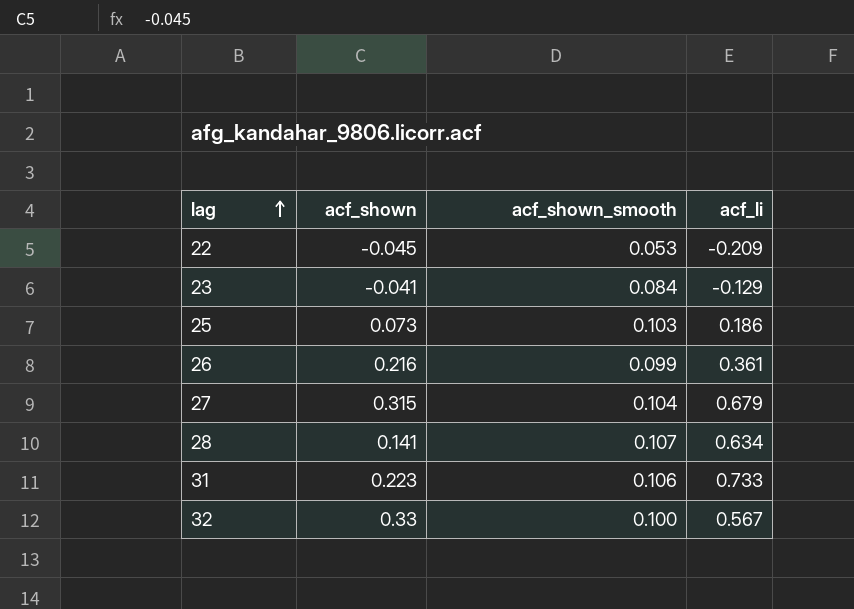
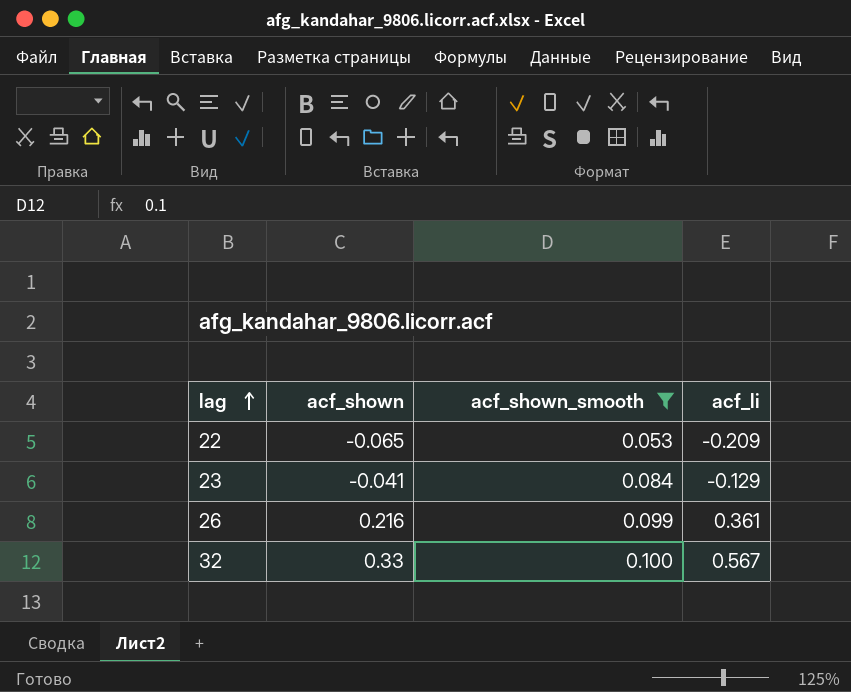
filter: none -> acf_shown_smooth <= 0.100
22 | acf_shown: -0.045 -> -0.065

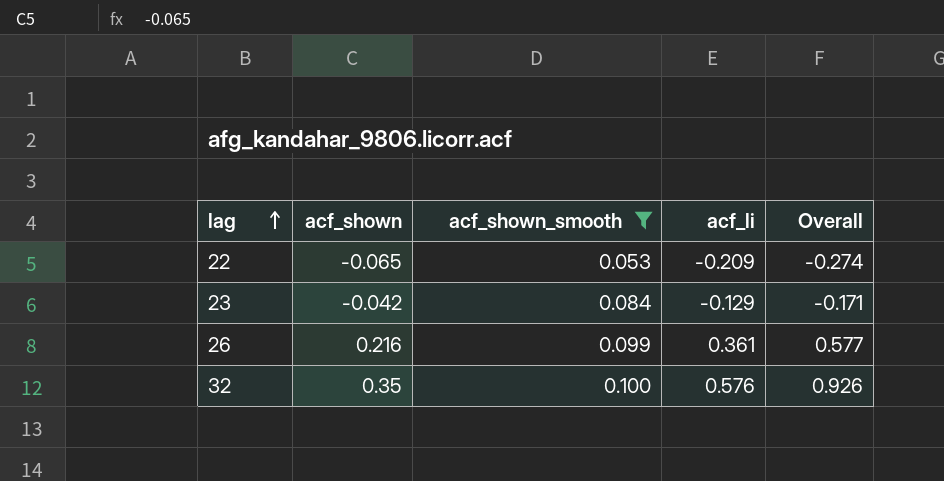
column Overall | formula: none -> [acf_shown] + [acf_li]
23 | acf_shown: -0.041 -> -0.042
32 | acf_shown: 0.33 -> 0.35
32 | acf_li: 0.567 -> 0.576

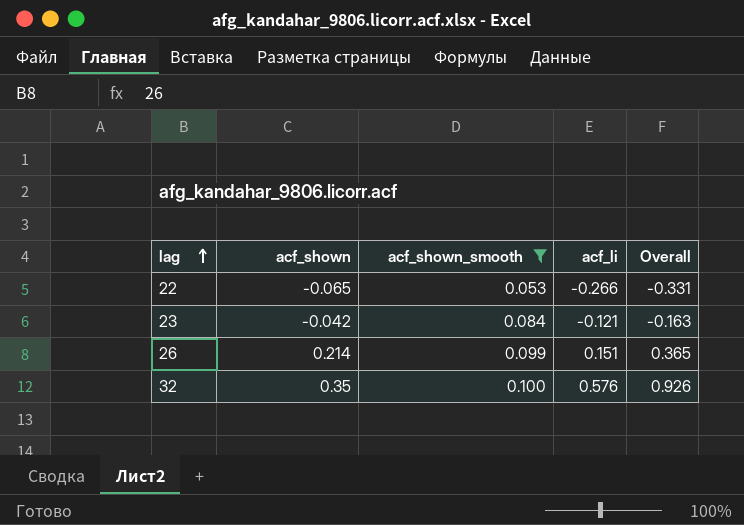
22 | acf_li: -0.209 -> -0.266
22 | Overall: -0.274 -> -0.331
23 | acf_li: -0.129 -> -0.121
23 | Overall: -0.171 -> -0.163
26 | acf_shown: 0.216 -> 0.214
26 | acf_li: 0.361 -> 0.151
26 | Overall: 0.577 -> 0.365

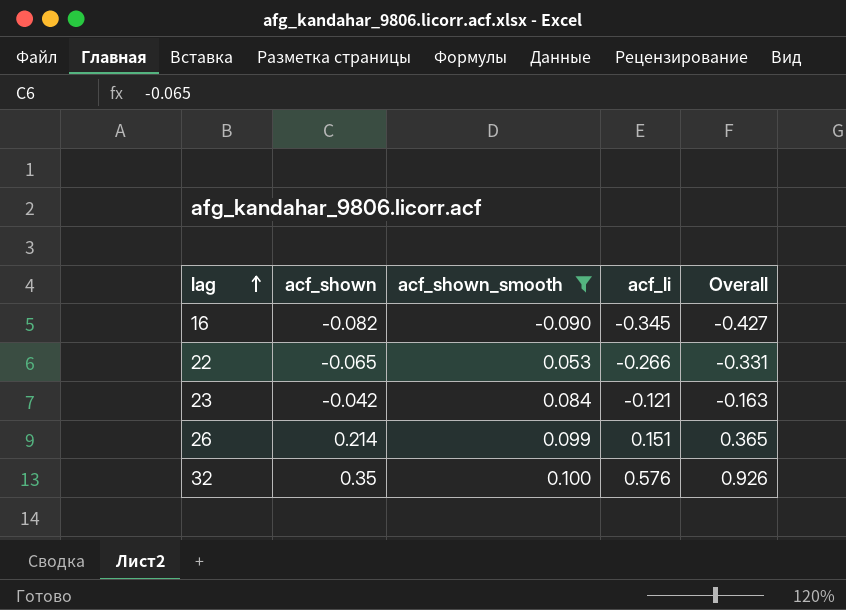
row 16: none -> -0.082 | -0.090 | -0.345 | -0.427

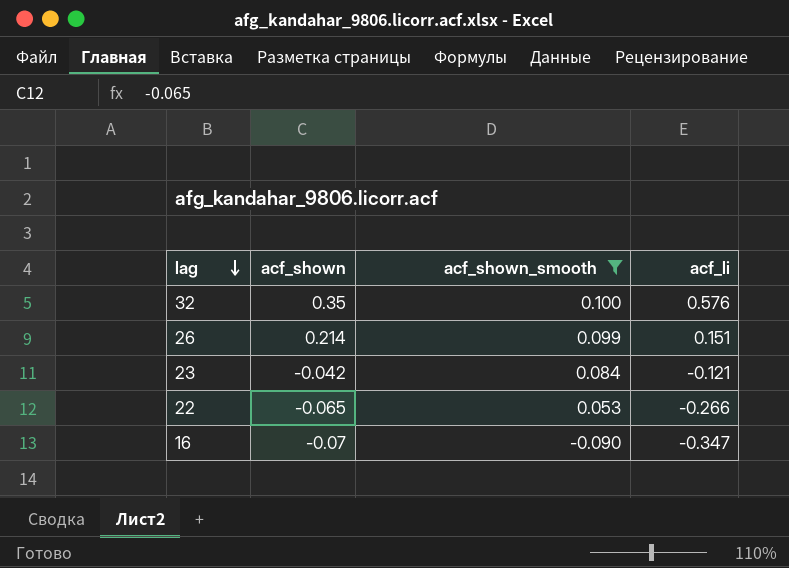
row order: lag ascending -> lag descending
column Overall | formula: [acf_shown] + [acf_li] -> none
16 | acf_shown: -0.082 -> -0.07
16 | acf_li: -0.345 -> -0.347

